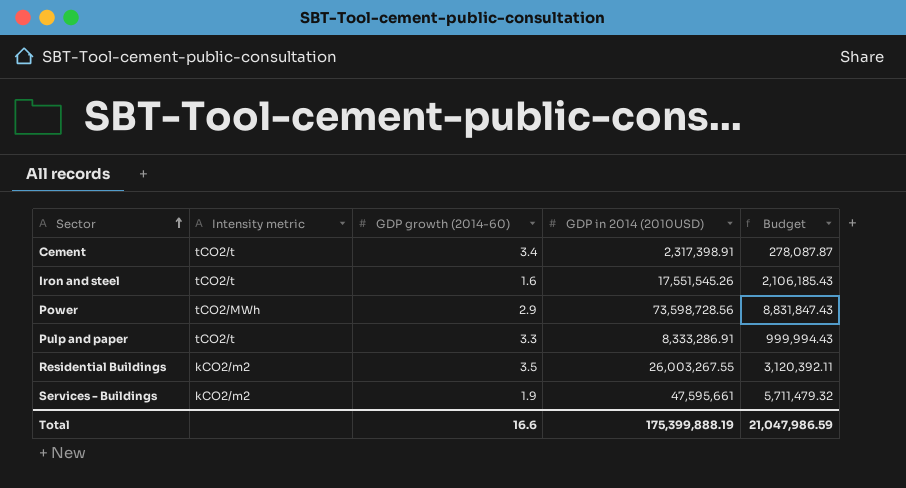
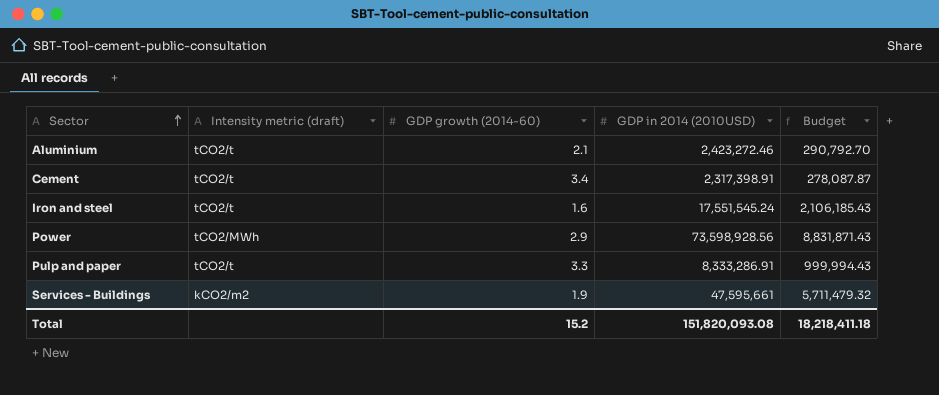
column name: Intensity metric -> Intensity metric (draft)
row Residential Buildings: kCO2/m2 | 3.5 | 26,003,267.55 | 3,120,392.11 -> none
row Aluminium: none -> tCO2/t | 2.1 | 2,423,272.46 | 290,792.70
Iron and steel | GDP in 2014 (2010USD): 17,551,545.26 -> 17,551,545.24
Power | GDP in 2014 (2010USD): 73,598,728.56 -> 73,598,928.56
Power | Budget: 8,831,847.43 -> 8,831,871.43
Total | GDP growth (2014-60): 16.6 -> 15.2
Total | GDP in 2014 (2010USD): 175,399,888.19 -> 151,820,093.08
Total | Budget: 21,047,986.59 -> 18,218,411.18

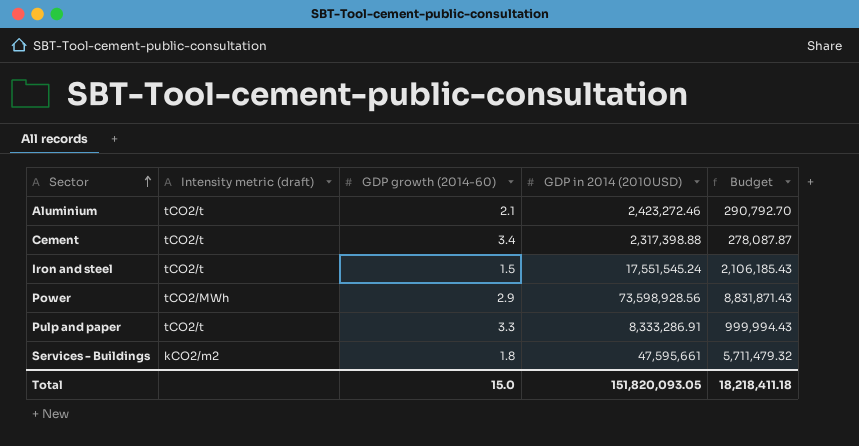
Cement | GDP in 2014 (2010USD): 2,317,398.91 -> 2,317,398.88
Iron and steel | GDP growth (2014-60): 1.6 -> 1.5
Services - Buildings | GDP growth (2014-60): 1.9 -> 1.8
Total | GDP growth (2014-60): 15.2 -> 15.0
Total | GDP in 2014 (2010USD): 151,820,093.08 -> 151,820,093.05

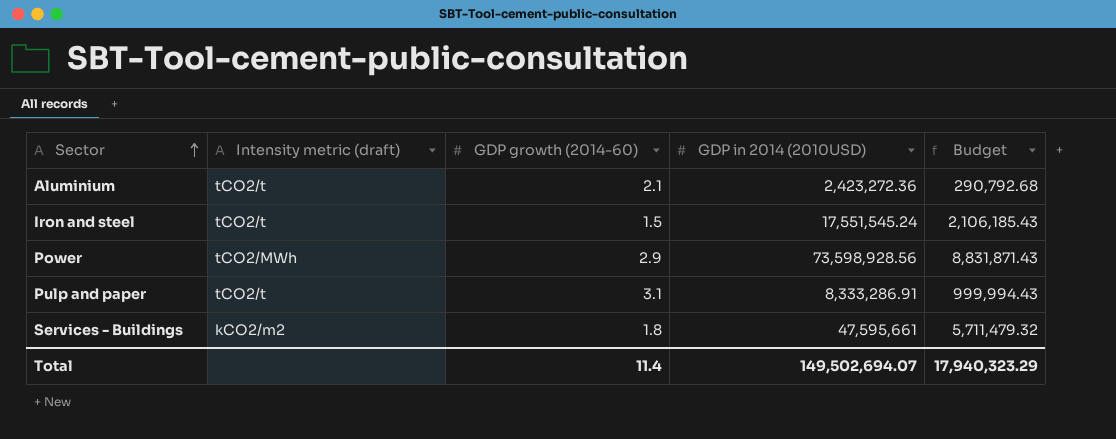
row Cement: tCO2/t | 3.4 | 2,317,398.88 | 278,087.87 -> none
Aluminium | GDP in 2014 (2010USD): 2,423,272.46 -> 2,423,272.36
Aluminium | Budget: 290,792.70 -> 290,792.68
Pulp and paper | GDP growth (2014-60): 3.3 -> 3.1
Total | GDP growth (2014-60): 15.0 -> 11.4
Total | GDP in 2014 (2010USD): 151,820,093.05 -> 149,502,694.07
Total | Budget: 18,218,411.18 -> 17,940,323.29

